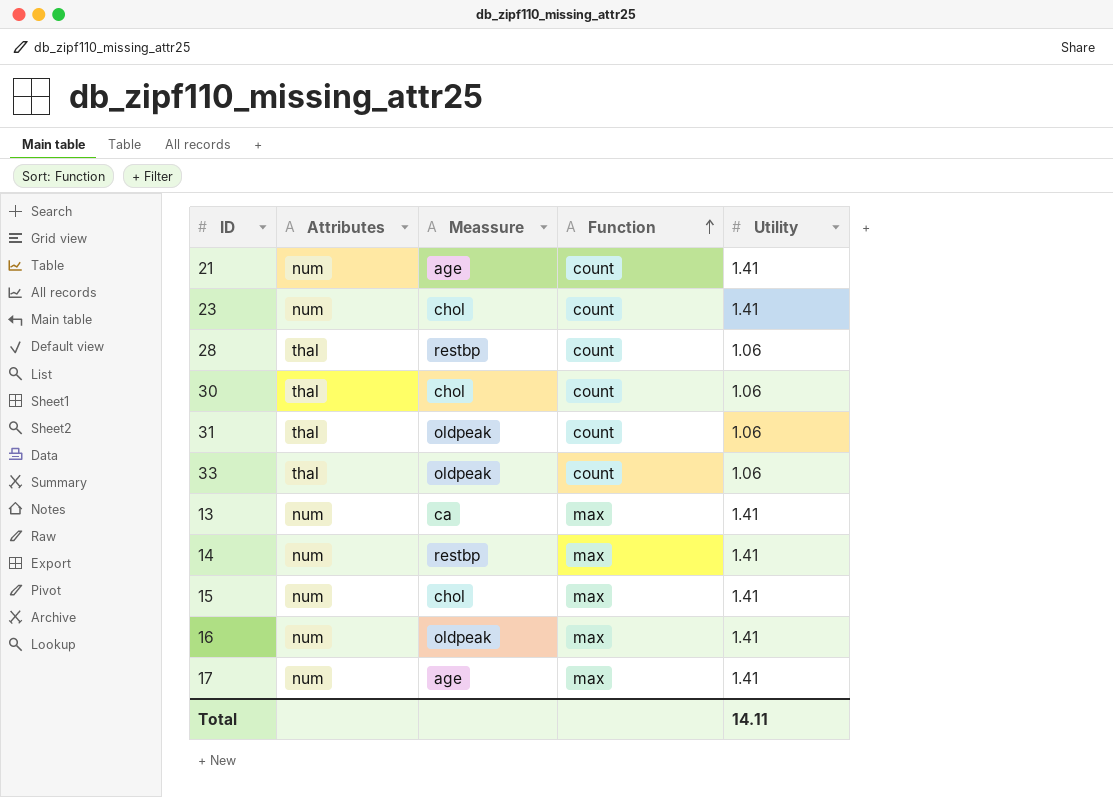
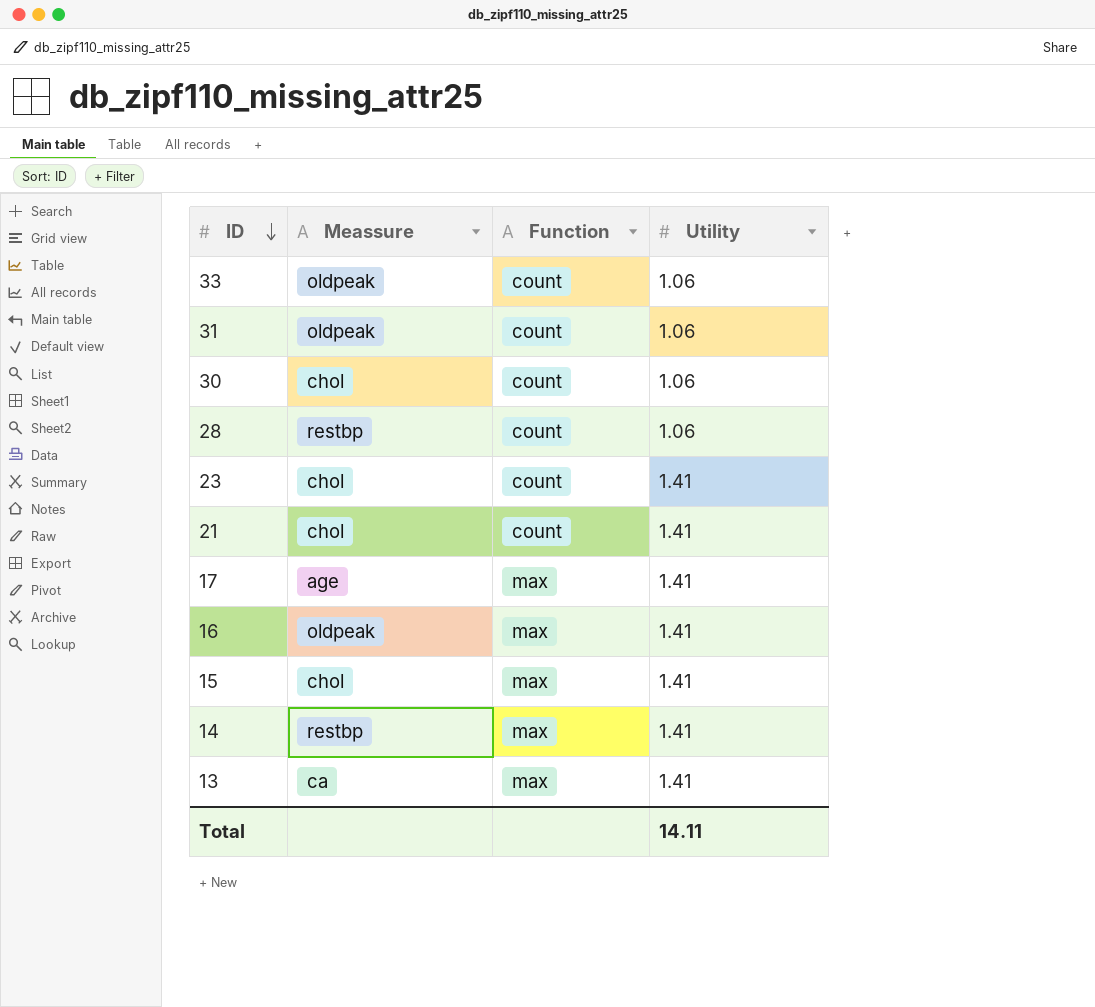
row order: Function ascending -> ID descending
column Attributes | position: 2 -> none
21 | Meassure: age -> chol

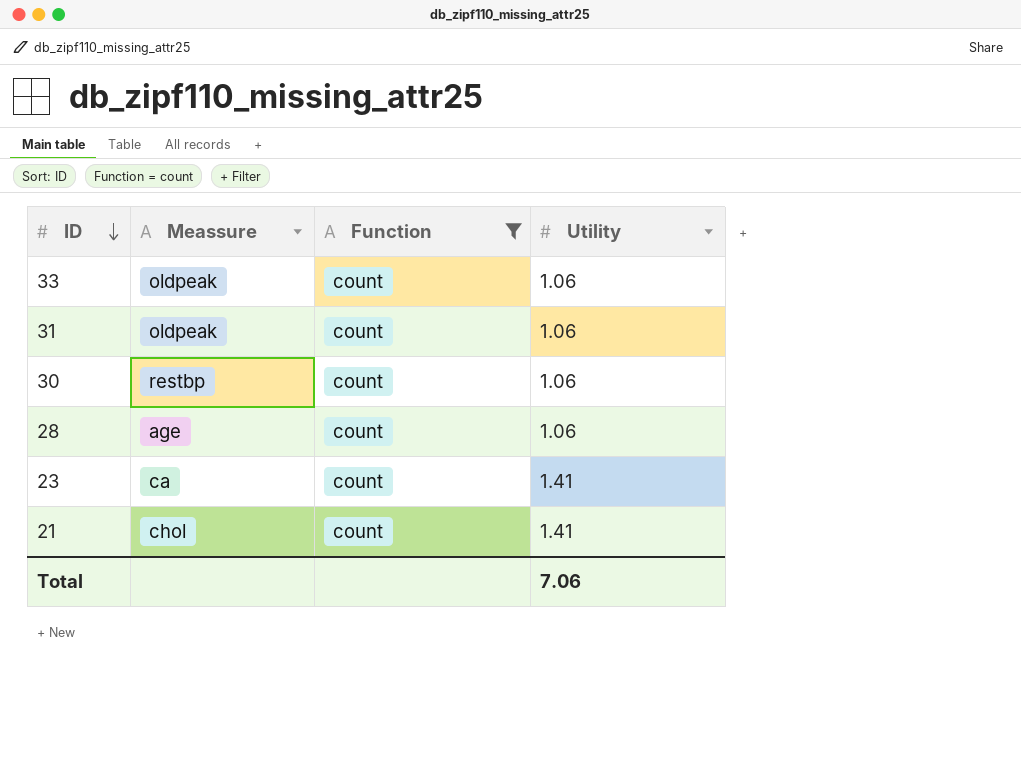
filter: none -> Function = count
30 | Meassure: chol -> restbp
28 | Meassure: restbp -> age
23 | Meassure: chol -> ca
Total | Utility: 14.11 -> 7.06

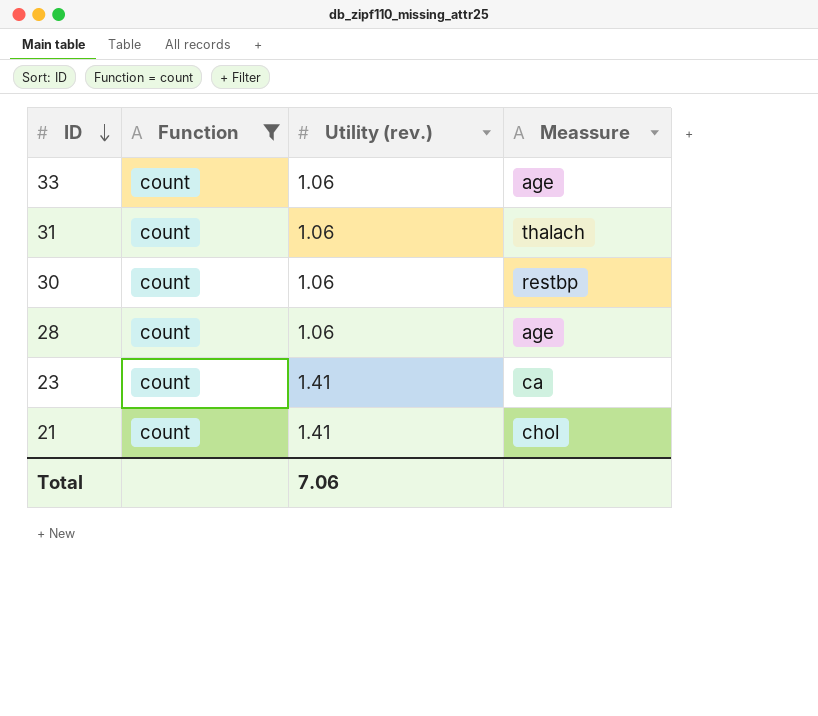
column name: Utility -> Utility (rev.)
column Meassure | position: 2 -> 4
33 | Meassure: oldpeak -> age
31 | Meassure: oldpeak -> thalach

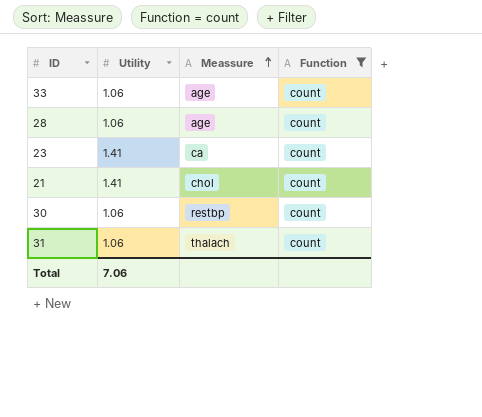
row order: ID descending -> Meassure ascending
column name: Utility (rev.) -> Utility
column Function | position: 2 -> 4

